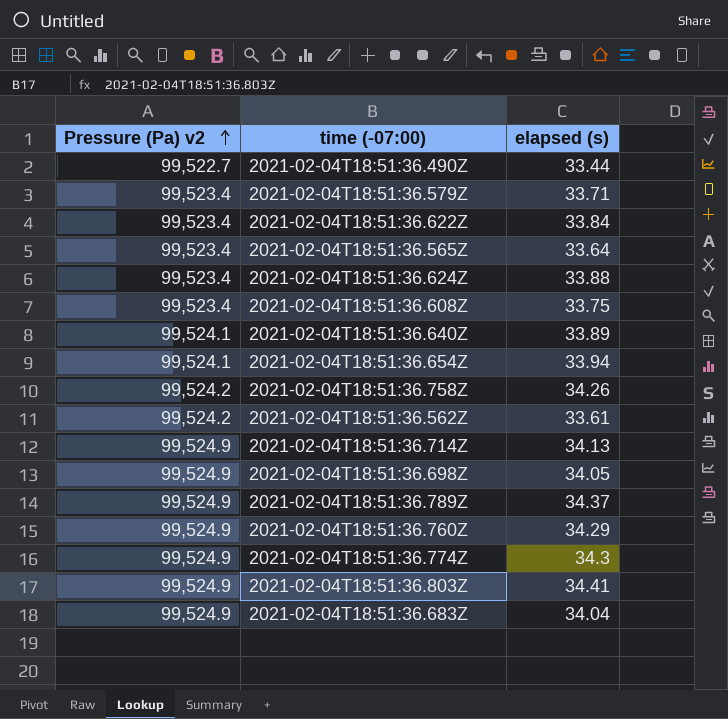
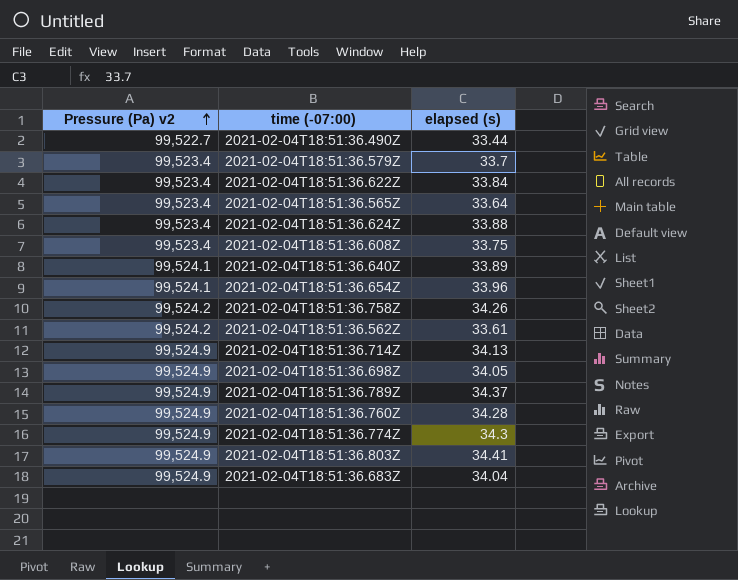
2021-02-04T18:51:36.579Z | elapsed (s): 33.71 -> 33.7
2021-02-04T18:51:36.654Z | elapsed (s): 33.94 -> 33.96
2021-02-04T18:51:36.760Z | elapsed (s): 34.29 -> 34.28

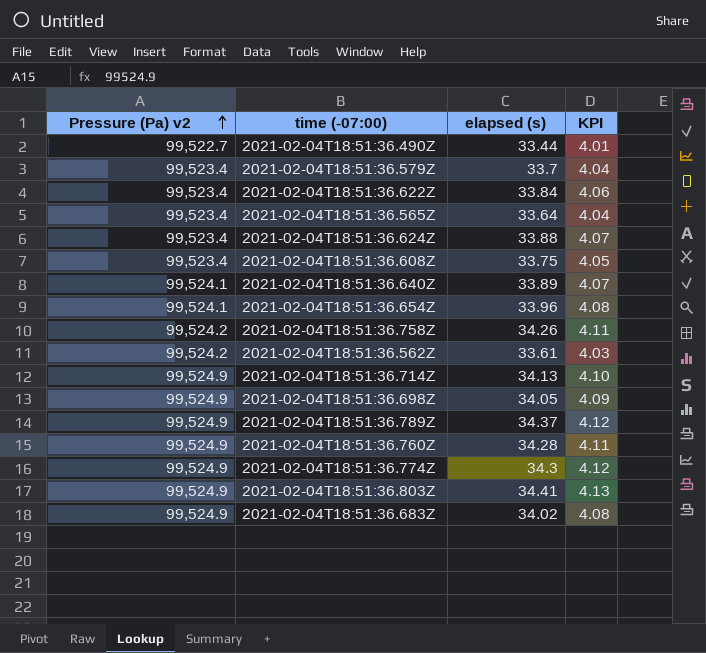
column KPI | formula: none -> [elapsed (s)] * 0.12
2021-02-04T18:51:36.683Z | elapsed (s): 34.04 -> 34.02

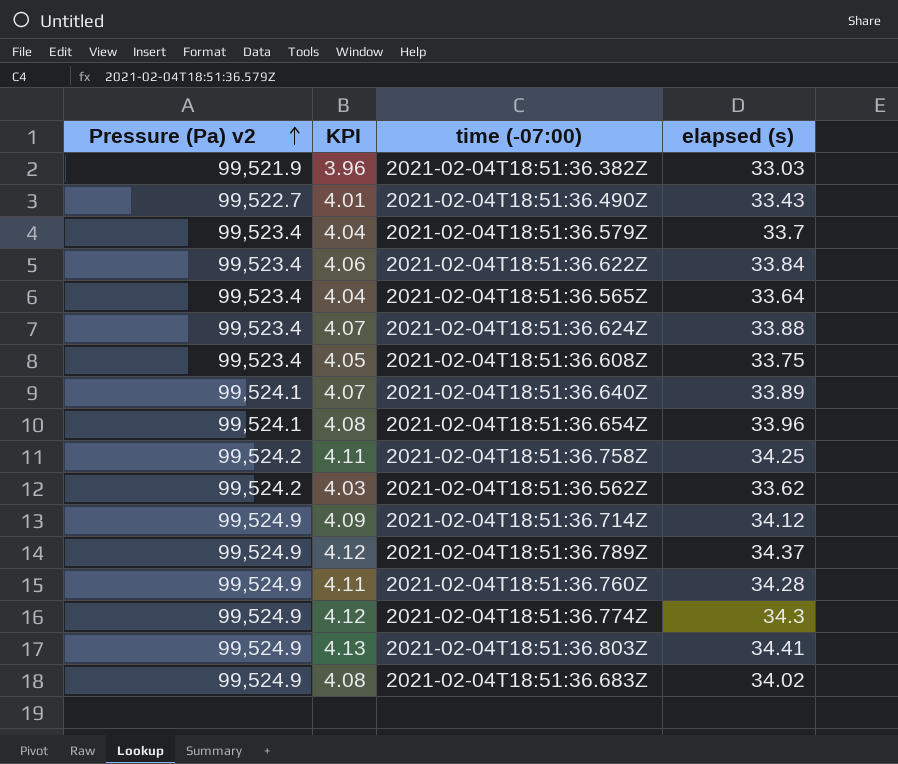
column KPI | position: 4 -> 2
row 2021-02-04T18:51:36.698Z: 99,524.9 | 34.05 | 4.09 -> none
row 2021-02-04T18:51:36.382Z: none -> 99,521.9 | 3.96 | 33.03
2021-02-04T18:51:36.490Z | elapsed (s): 33.44 -> 33.43
2021-02-04T18:51:36.758Z | elapsed (s): 34.26 -> 34.25
2021-02-04T18:51:36.562Z | elapsed (s): 33.61 -> 33.62
2021-02-04T18:51:36.714Z | KPI: 4.10 -> 4.09
2021-02-04T18:51:36.714Z | elapsed (s): 34.13 -> 34.12

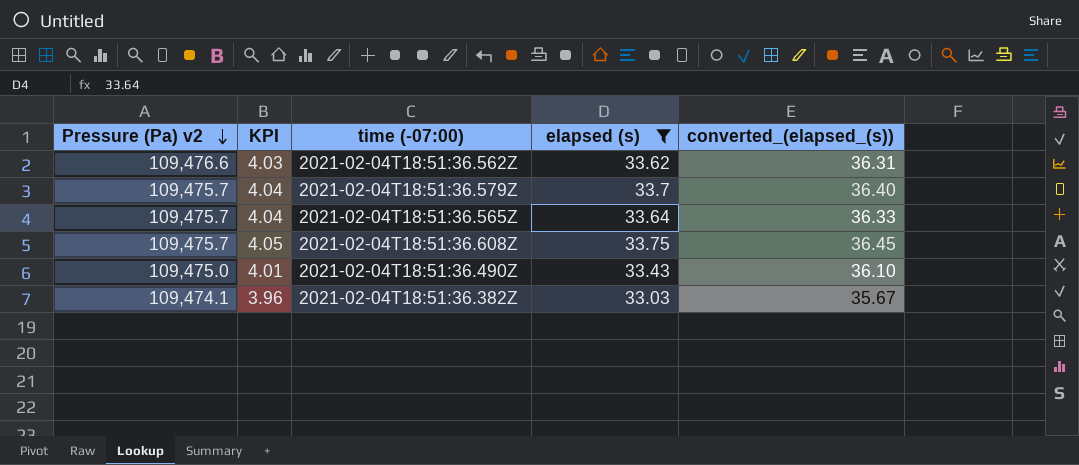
filter: none -> elapsed (s) <= 33.75
row order: Pressure (Pa) v2 ascending -> Pressure (Pa) v2 descending
column converted_(elapsed_(s)) | formula: none -> [elapsed (s)] * 1.08
2021-02-04T18:51:36.562Z | Pressure (Pa) v2: 99,524.2 -> 109,476.6
2021-02-04T18:51:36.579Z | Pressure (Pa) v2: 99,523.4 -> 109,475.7
2021-02-04T18:51:36.565Z | Pressure (Pa) v2: 99,523.4 -> 109,475.7
2021-02-04T18:51:36.608Z | Pressure (Pa) v2: 99,523.4 -> 109,475.7
2021-02-04T18:51:36.490Z | Pressure (Pa) v2: 99,522.7 -> 109,475.0
2021-02-04T18:51:36.382Z | Pressure (Pa) v2: 99,521.9 -> 109,474.1

